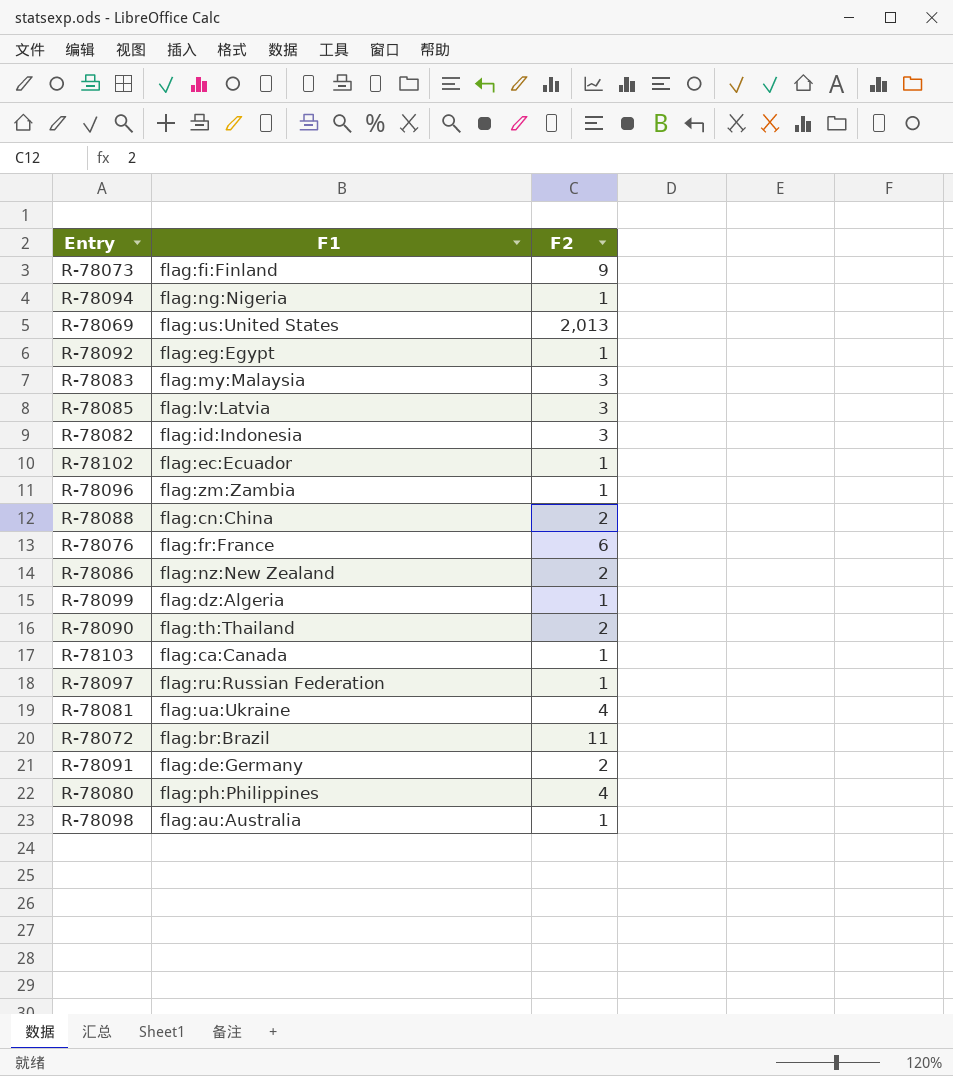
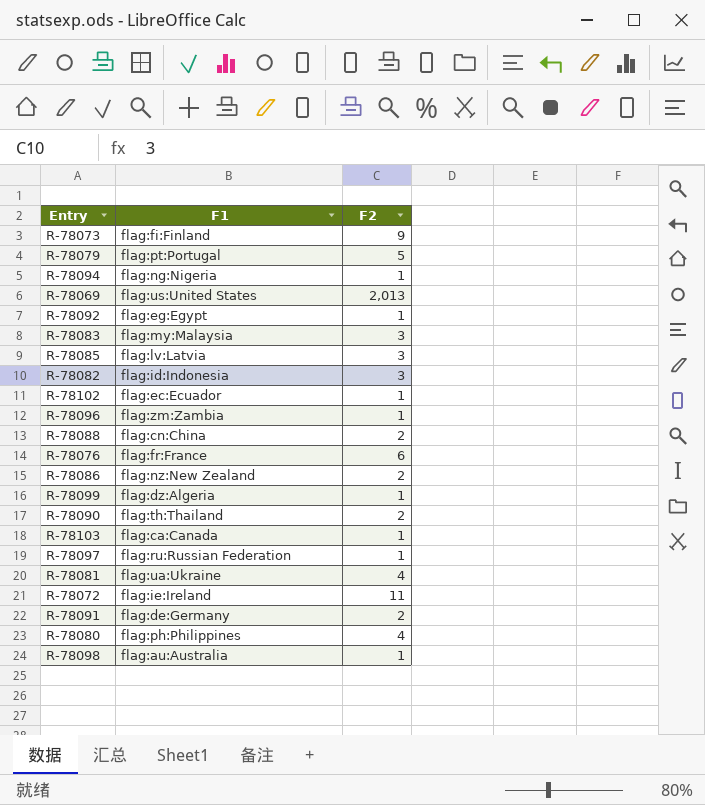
row R-78079: none -> flag:pt:Portugal | 5
R-78072 | F1: flag:br:Brazil -> flag:ie:Ireland

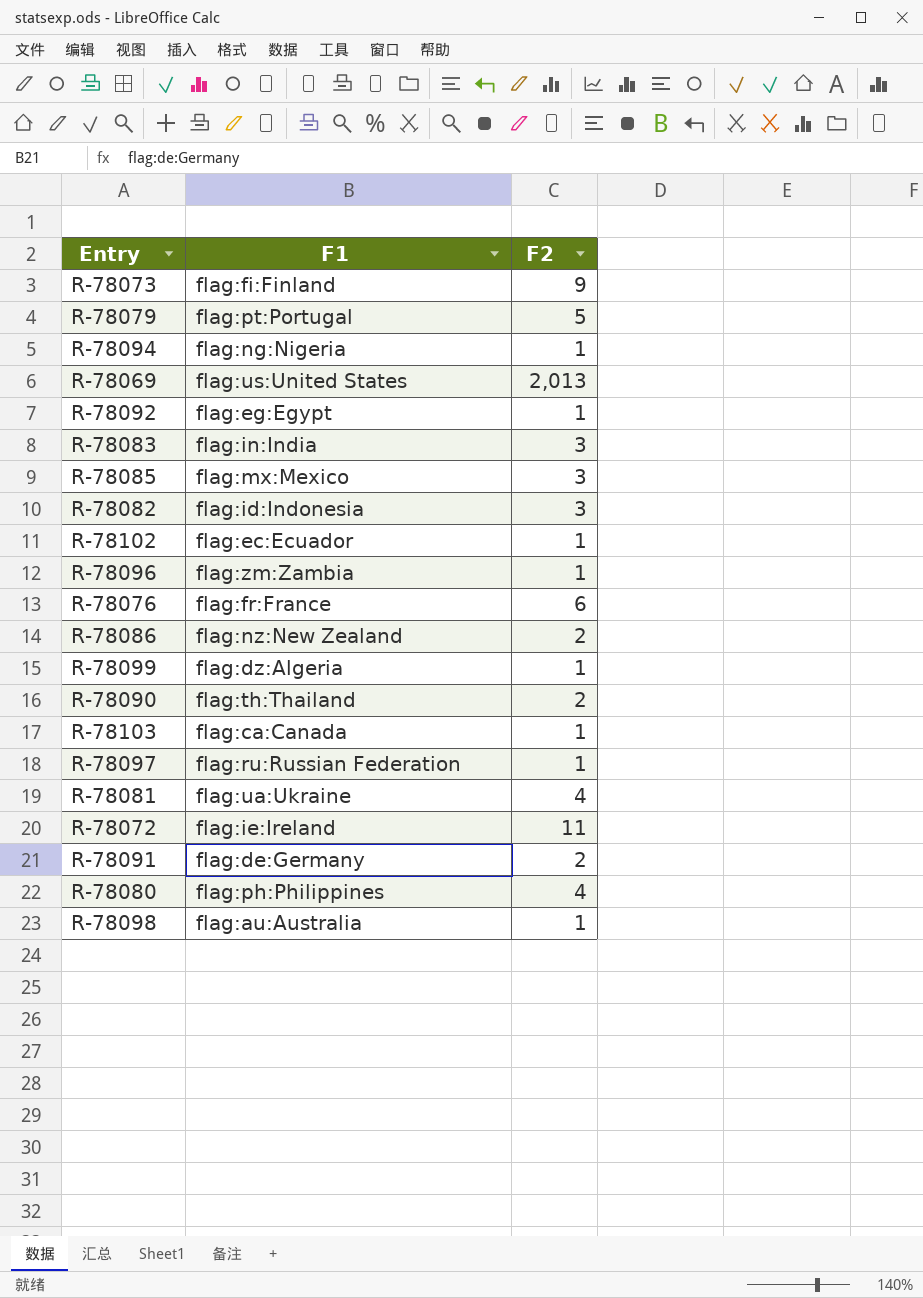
row R-78088: flag:cn:China | 2 -> none
R-78083 | F1: flag:my:Malaysia -> flag:in:India
R-78085 | F1: flag:lv:Latvia -> flag:mx:Mexico

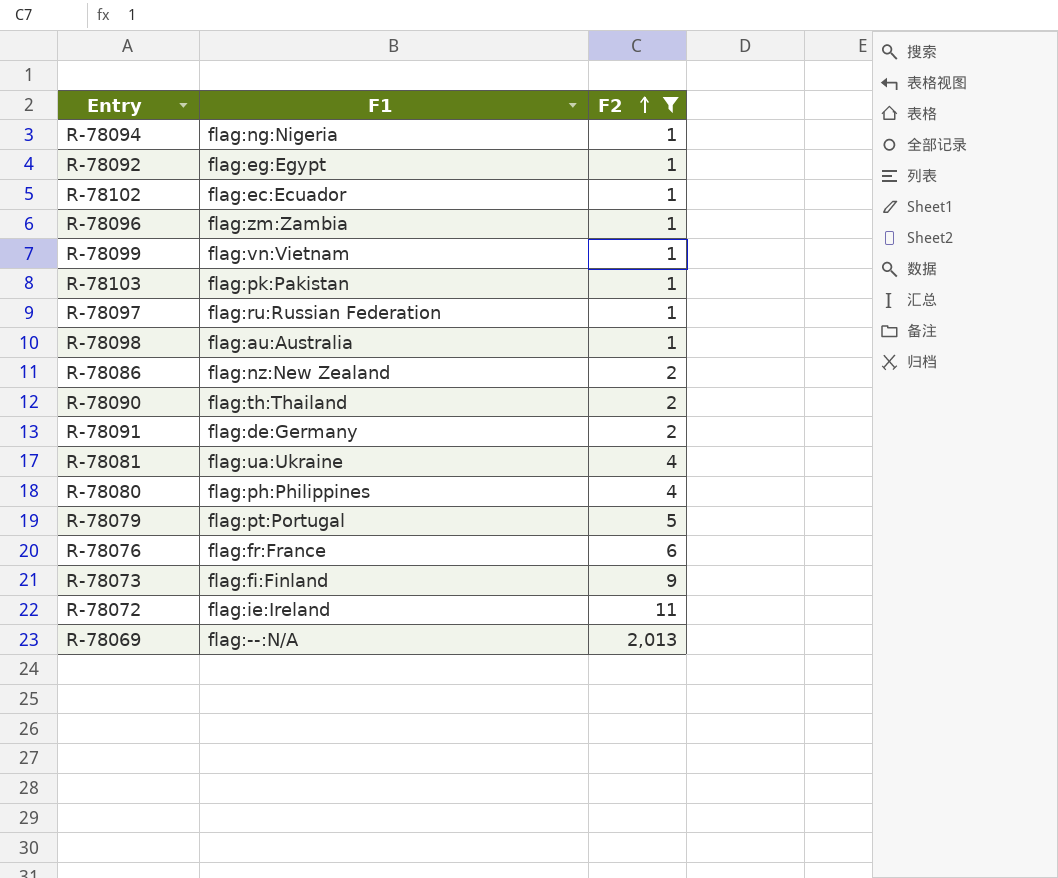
filter: none -> F2 != 3
row order: none -> F2 ascending
R-78099 | F1: flag:dz:Algeria -> flag:vn:Vietnam
R-78103 | F1: flag:ca:Canada -> flag:pk:Pakistan
R-78069 | F1: flag:us:United States -> flag:--:N/A

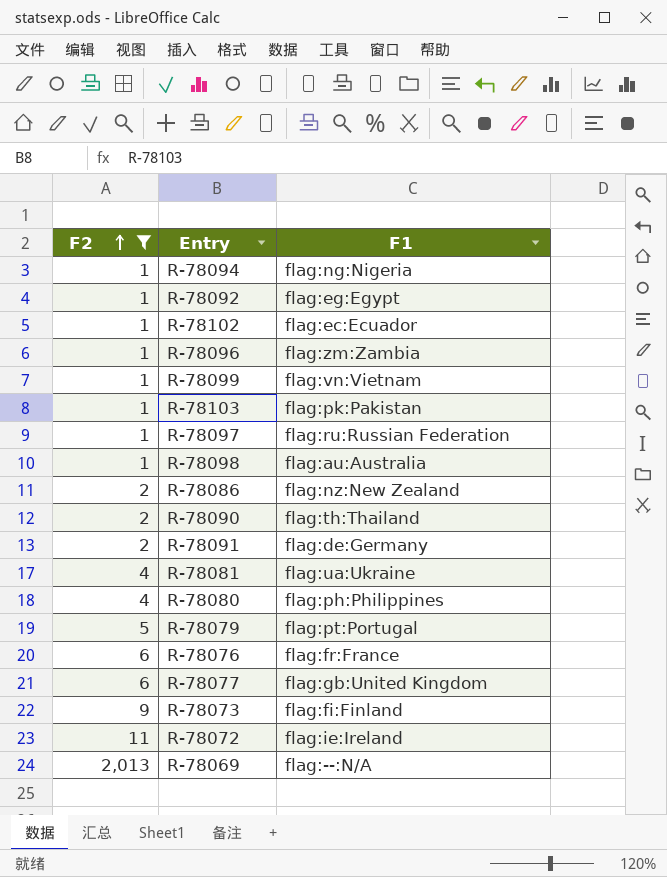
column F2 | position: 3 -> 1
row R-78077: none -> 6 | flag:gb:United Kingdom

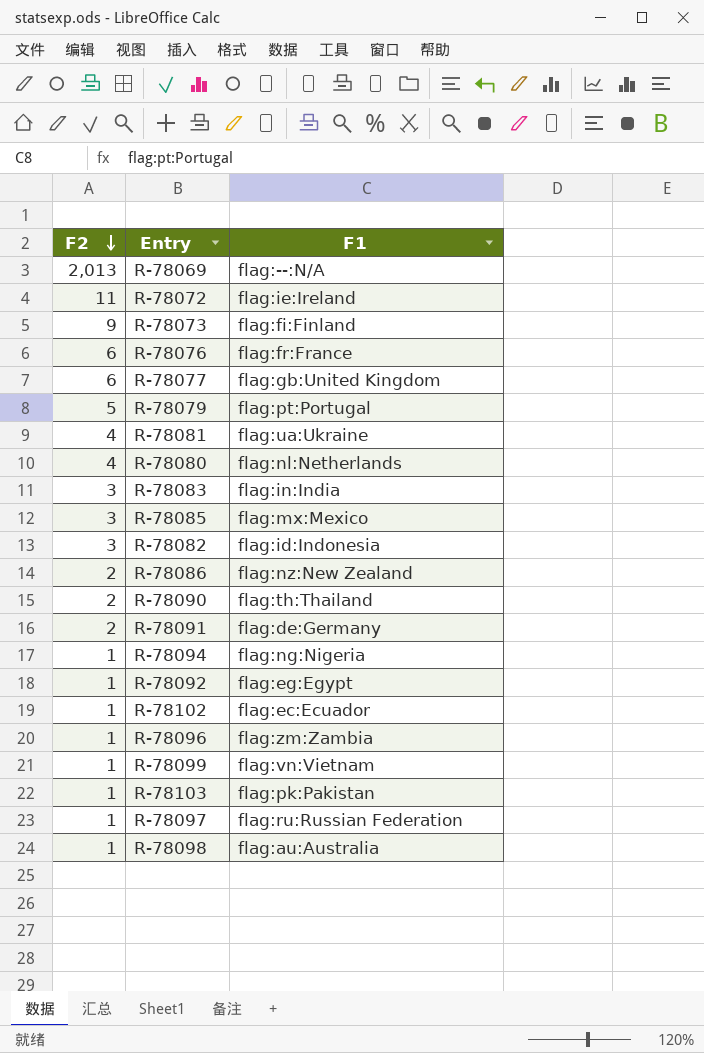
filter: F2 != 3 -> none
row order: F2 ascending -> F2 descending
R-78080 | F1: flag:ph:Philippines -> flag:nl:Netherlands

